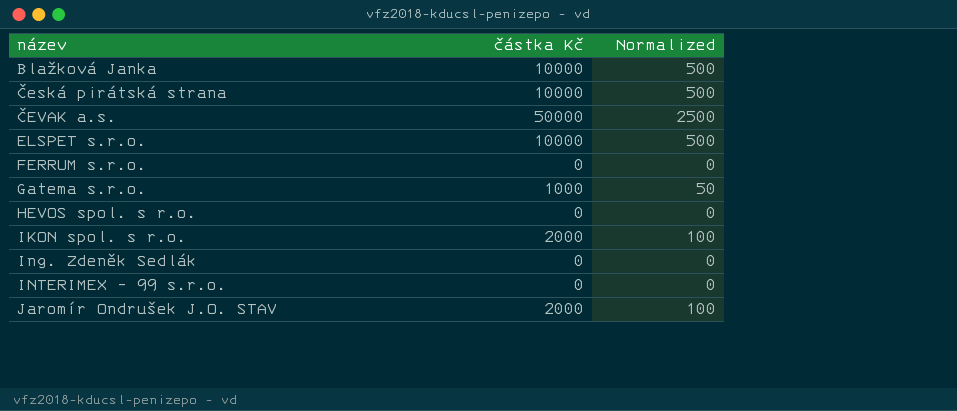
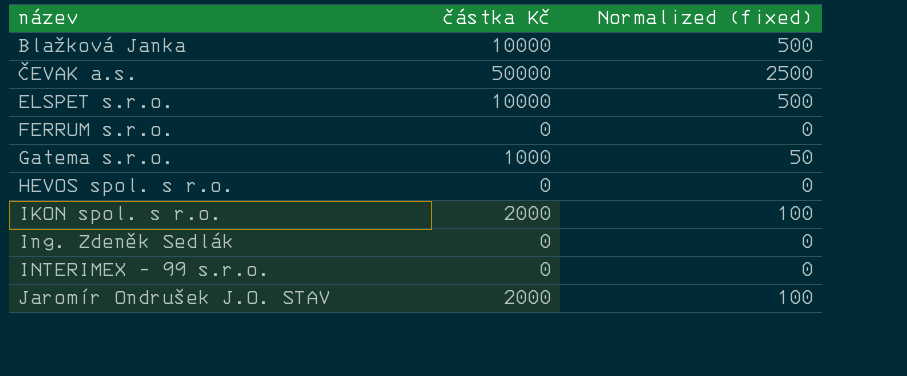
column name: Normalized -> Normalized (fixed)
row Česká pirátská strana: 10000 | 500 -> none

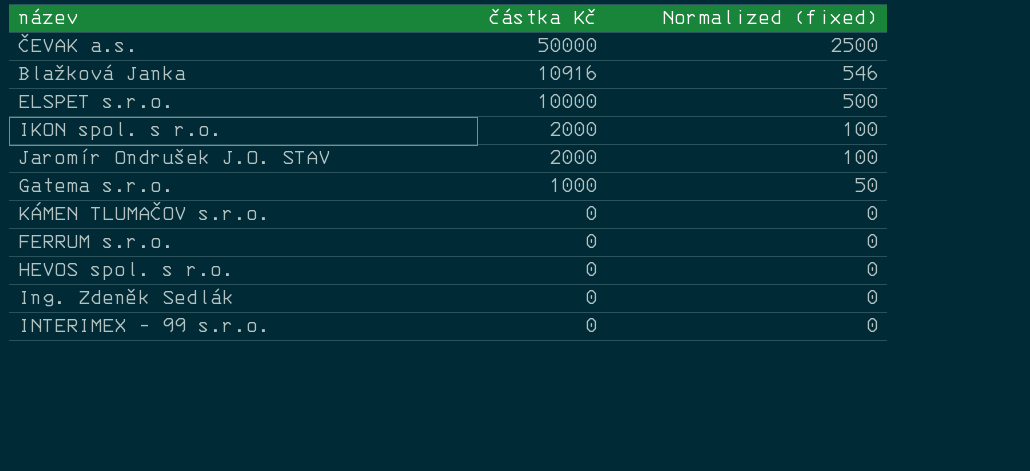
row order: název ascending -> částka Kč descending
Blažková Janka | částka Kč: 10000 -> 10916
Blažková Janka | Normalized (fixed): 500 -> 546
row KÁMEN TLUMAČOV s.r.o.: none -> 0 | 0

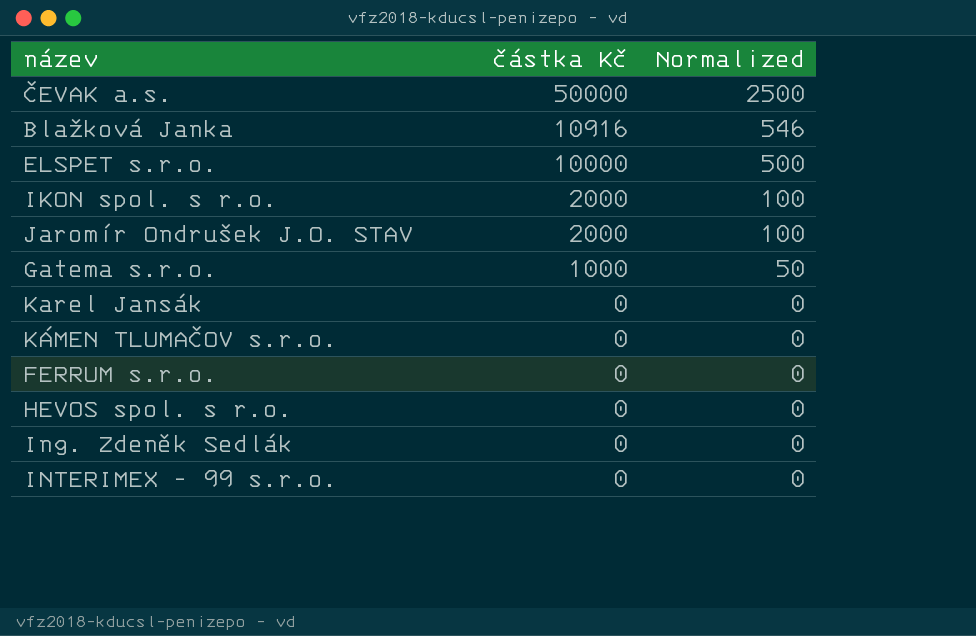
column name: Normalized (fixed) -> Normalized
row Karel Jansák: none -> 0 | 0

